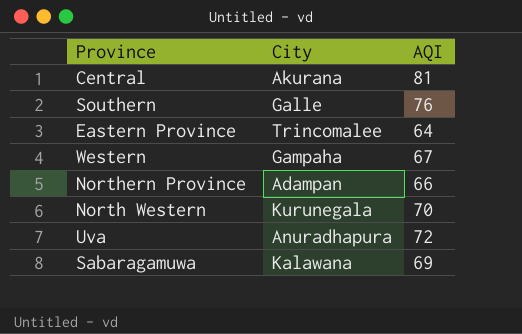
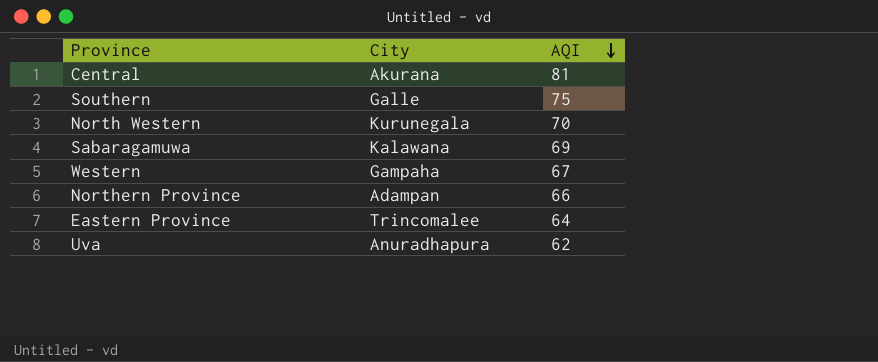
row order: none -> AQI descending
Southern | AQI: 76 -> 75
Uva | AQI: 72 -> 62

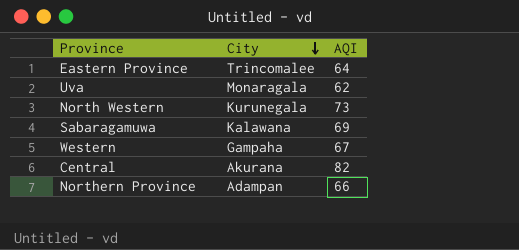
row order: AQI descending -> City descending
row Southern: Galle | 75 -> none
Uva | City: Anuradhapura -> Monaragala
North Western | AQI: 70 -> 73
Central | AQI: 81 -> 82

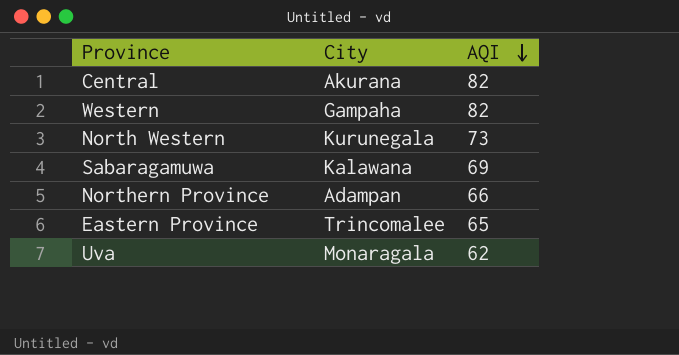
row order: City descending -> AQI descending
Western | AQI: 67 -> 82
Eastern Province | AQI: 64 -> 65

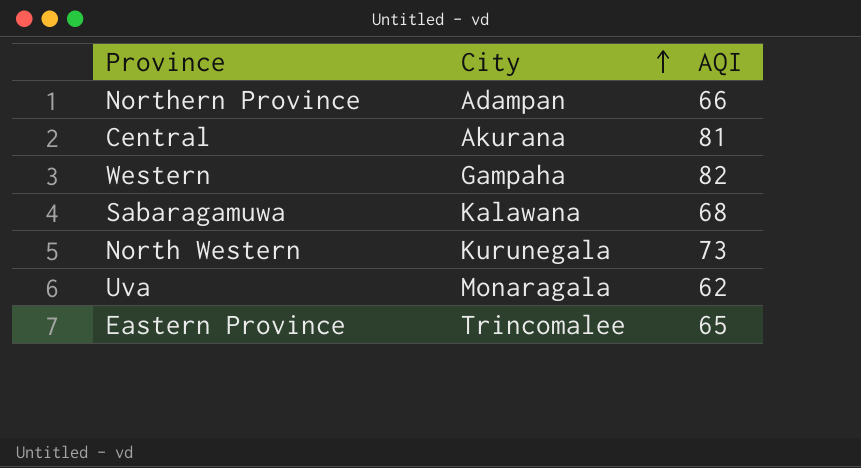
row order: AQI descending -> City ascending
Central | AQI: 82 -> 81
Sabaragamuwa | AQI: 69 -> 68

